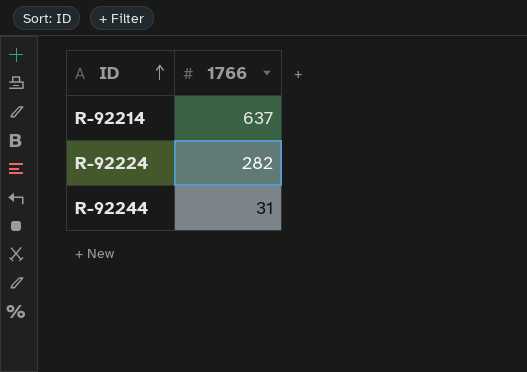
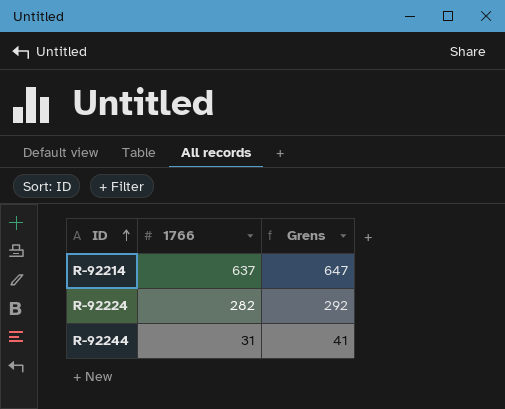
column Grens | formula: none -> [1766] + 10

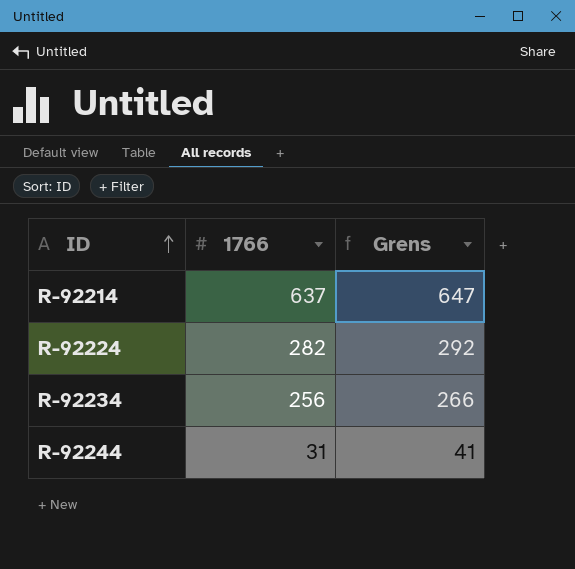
row R-92234: none -> 256 | 266

